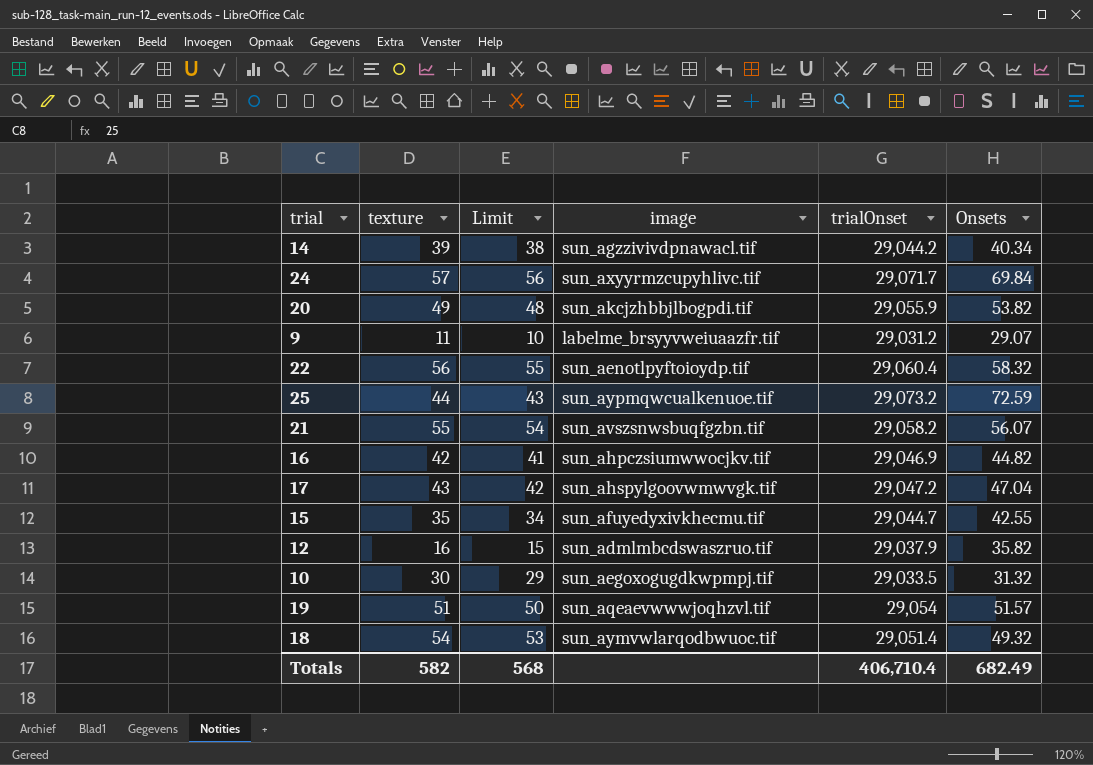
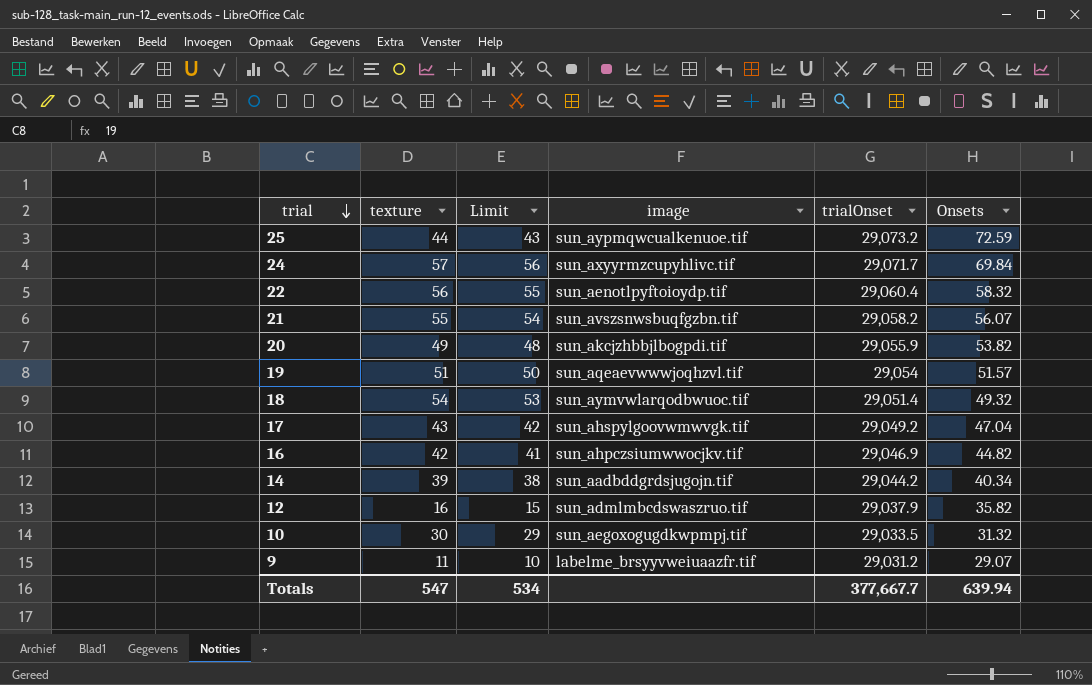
row order: none -> trial descending
row 15: 35 | 34 | sun_afuyedyxivkhecmu.tif | 29,044.7 | 42.55 -> none
17 | trialOnset: 29,047.2 -> 29,049.2
14 | image: sun_agzzivivdpnawacl.tif -> sun_aadbddgrdsjugojn.tif
Totals | texture: 582 -> 547
Totals | Limit: 568 -> 534
Totals | trialOnset: 406,710.4 -> 377,667.7
Totals | Onsets: 682.49 -> 639.94

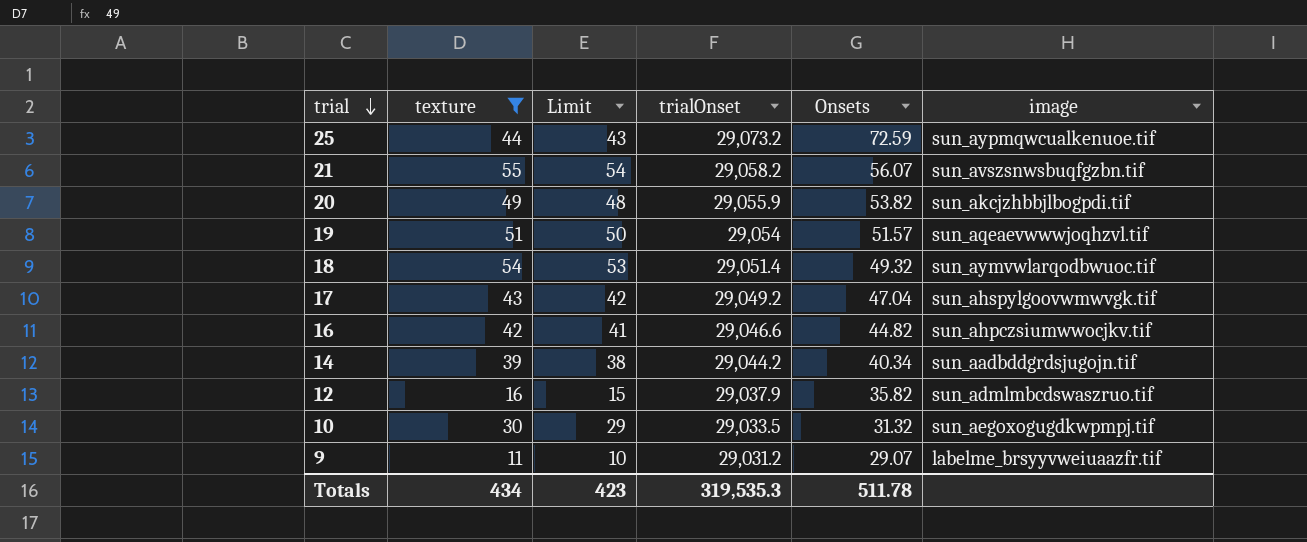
filter: none -> texture <= 55
column image | position: 4 -> 6
16 | trialOnset: 29,046.9 -> 29,046.6
Totals | texture: 547 -> 434
Totals | Limit: 534 -> 423
Totals | trialOnset: 377,667.7 -> 319,535.3
Totals | Onsets: 639.94 -> 511.78

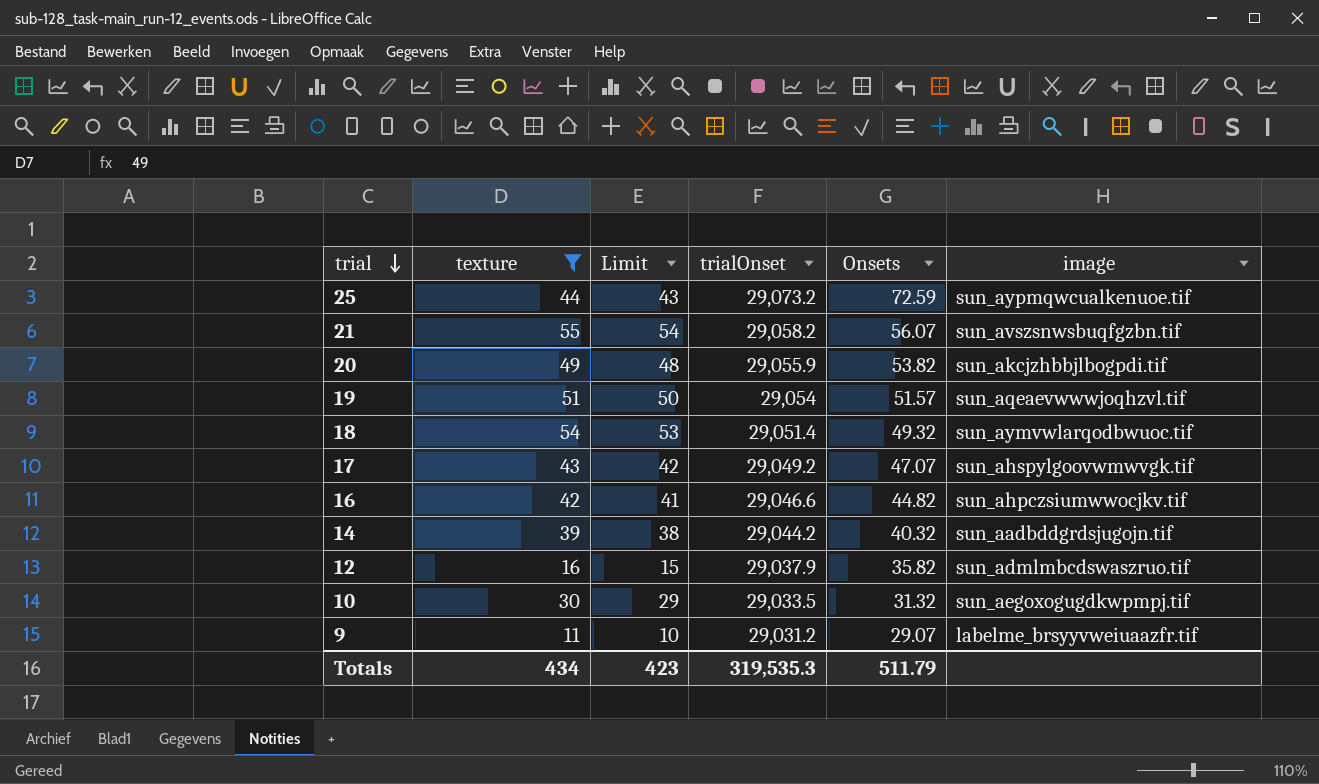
17 | Onsets: 47.04 -> 47.07
14 | Onsets: 40.34 -> 40.32
Totals | Onsets: 511.78 -> 511.79

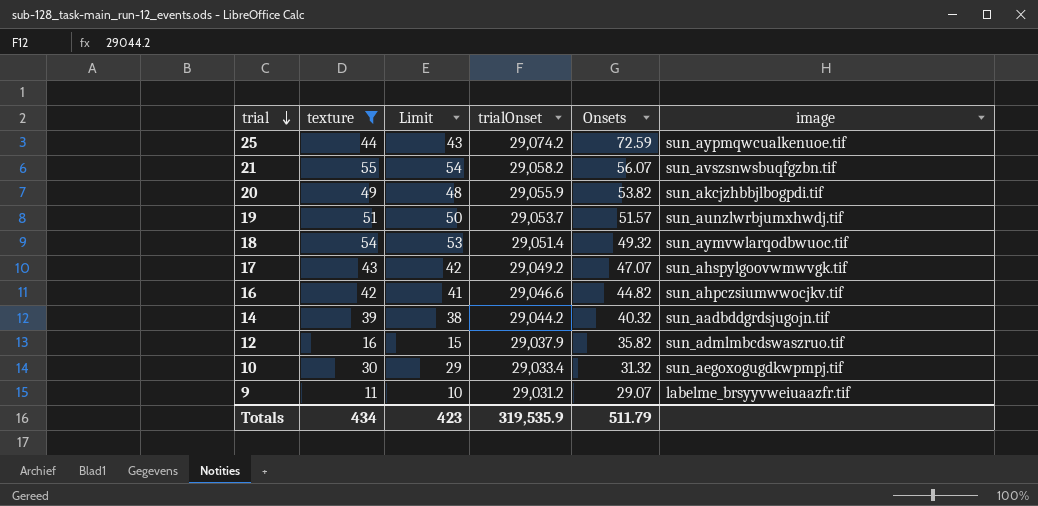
25 | trialOnset: 29,073.2 -> 29,074.2
19 | trialOnset: 29,054 -> 29,053.7
19 | image: sun_aqeaevwwwjoqhzvl.tif -> sun_aunzlwrbjumxhwdj.tif
10 | trialOnset: 29,033.5 -> 29,033.4
Totals | trialOnset: 319,535.3 -> 319,535.9

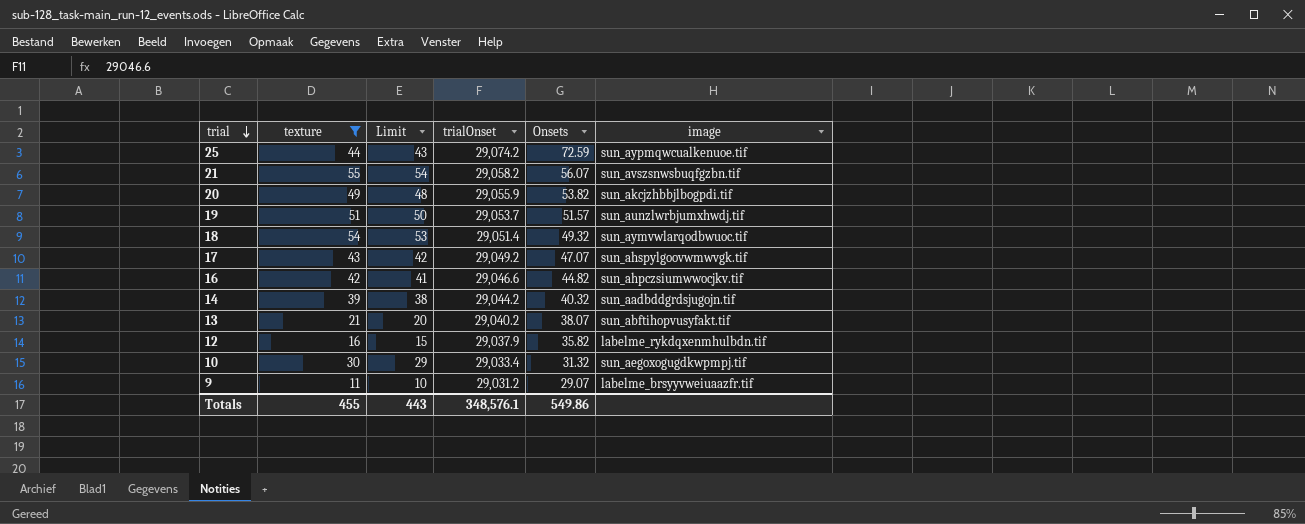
row 13: none -> 21 | 20 | 29,040.2 | 38.07 | sun_abftihopvusyfakt.tif
12 | image: sun_admlmbcdswaszruo.tif -> labelme_rykdqxenmhulbdn.tif
Totals | texture: 434 -> 455
Totals | Limit: 423 -> 443
Totals | trialOnset: 319,535.9 -> 348,576.1
Totals | Onsets: 511.79 -> 549.86

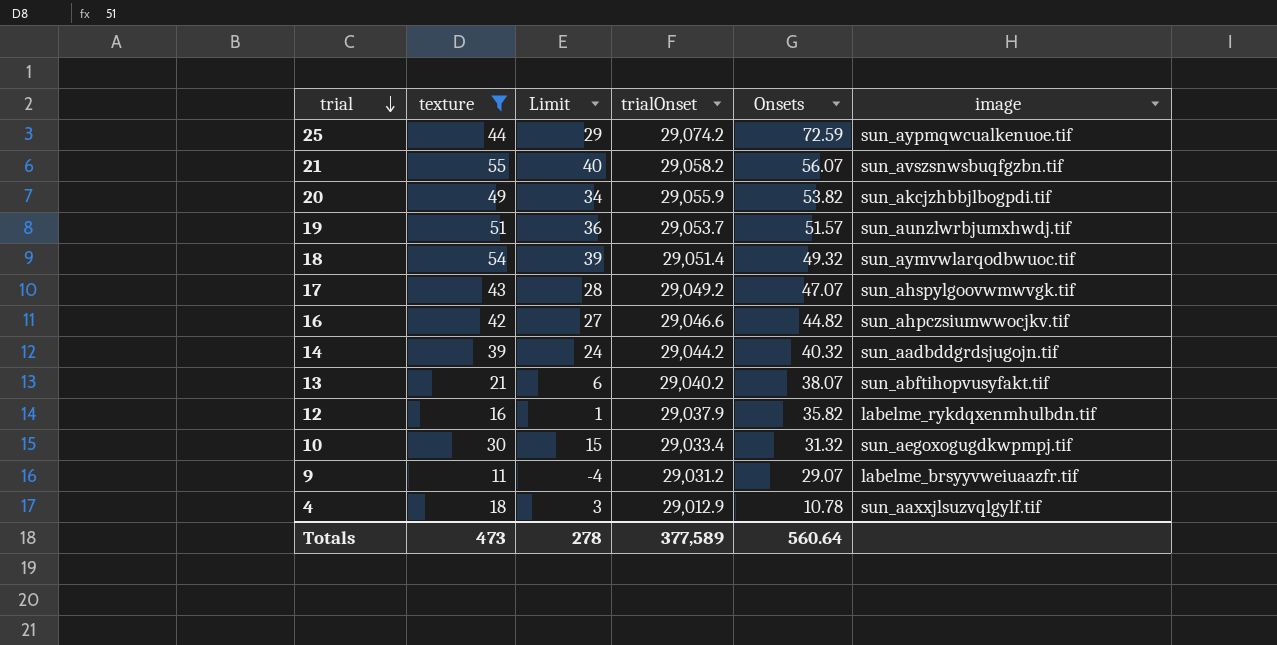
column Limit | formula: [texture] - 1 -> [texture] - 15
row 4: none -> 18 | 3 | 29,012.9 | 10.78 | sun_aaxxjlsuzvqlgylf.tif
Totals | texture: 455 -> 473
Totals | Limit: 443 -> 278
Totals | trialOnset: 348,576.1 -> 377,589
Totals | Onsets: 549.86 -> 560.64

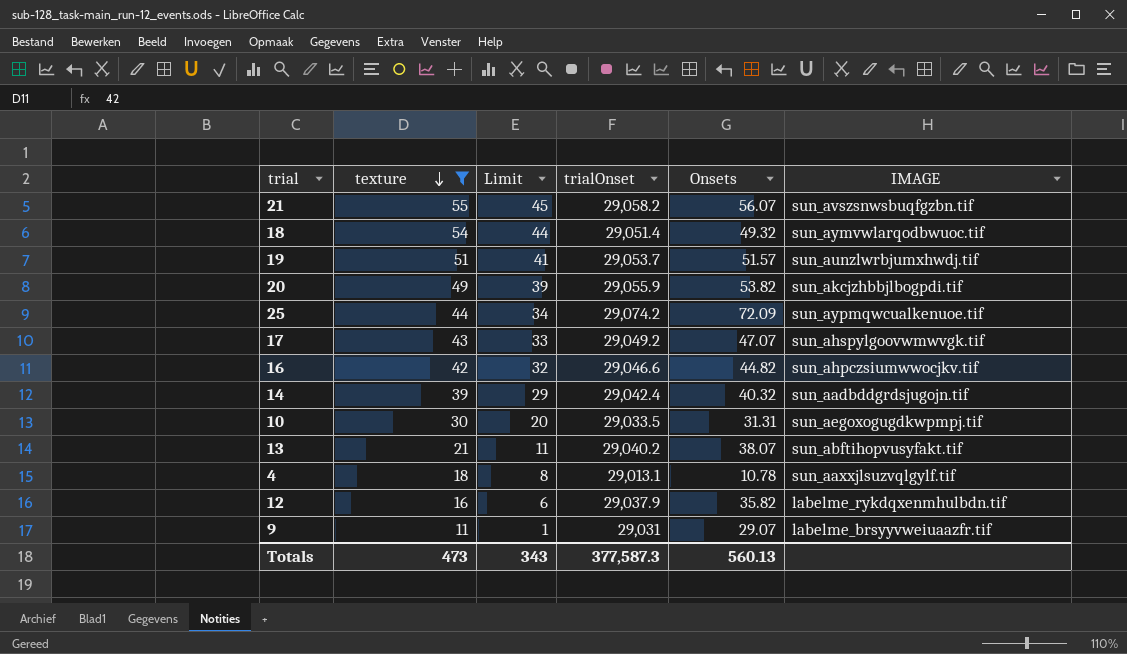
row order: trial descending -> texture descending
column Limit | formula: [texture] - 15 -> [texture] - 10
column name: image -> IMAGE
25 | Onsets: 72.59 -> 72.09
14 | trialOnset: 29,044.2 -> 29,042.4
10 | trialOnset: 29,033.4 -> 29,033.5
10 | Onsets: 31.32 -> 31.31
4 | trialOnset: 29,012.9 -> 29,013.1
9 | trialOnset: 29,031.2 -> 29,031
Totals | Limit: 278 -> 343
Totals | trialOnset: 377,589 -> 377,587.3
Totals | Onsets: 560.64 -> 560.13

